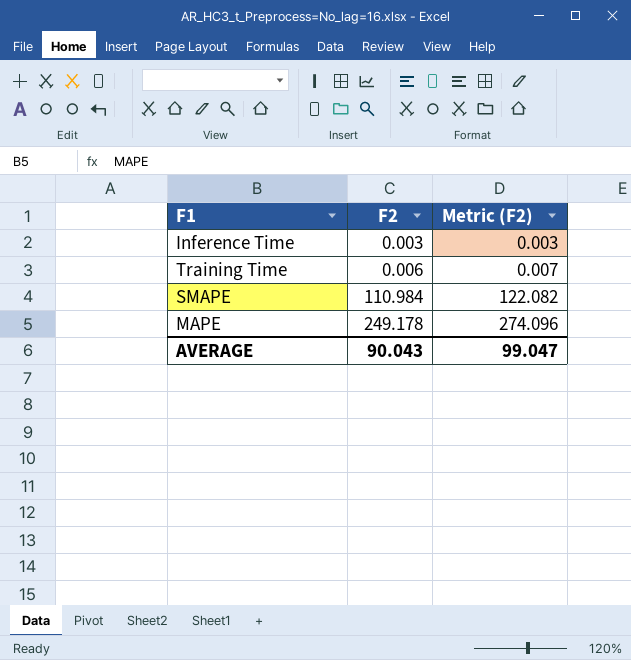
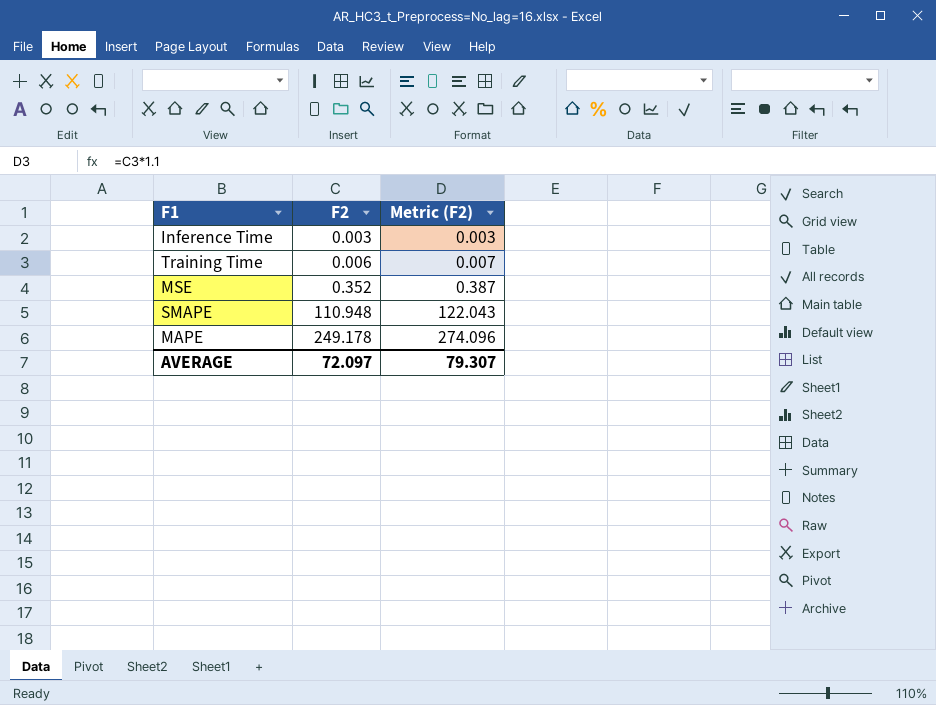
row MSE: none -> 0.352 | 0.387
SMAPE | F2: 110.984 -> 110.948
SMAPE | Metric (F2): 122.082 -> 122.043
AVERAGE | F2: 90.043 -> 72.097
AVERAGE | Metric (F2): 99.047 -> 79.307

